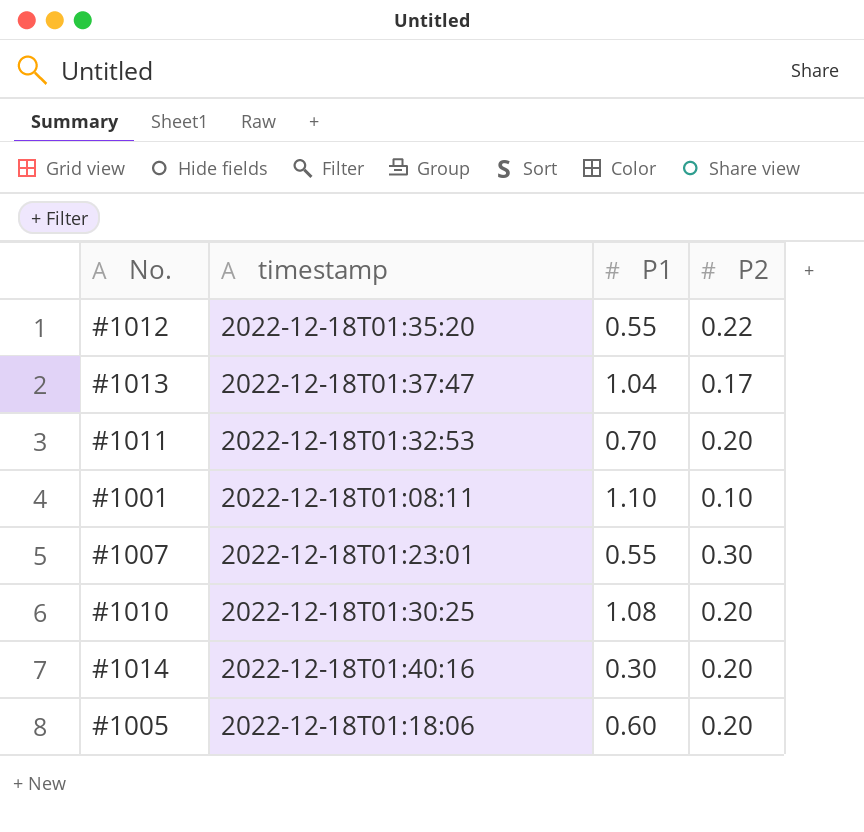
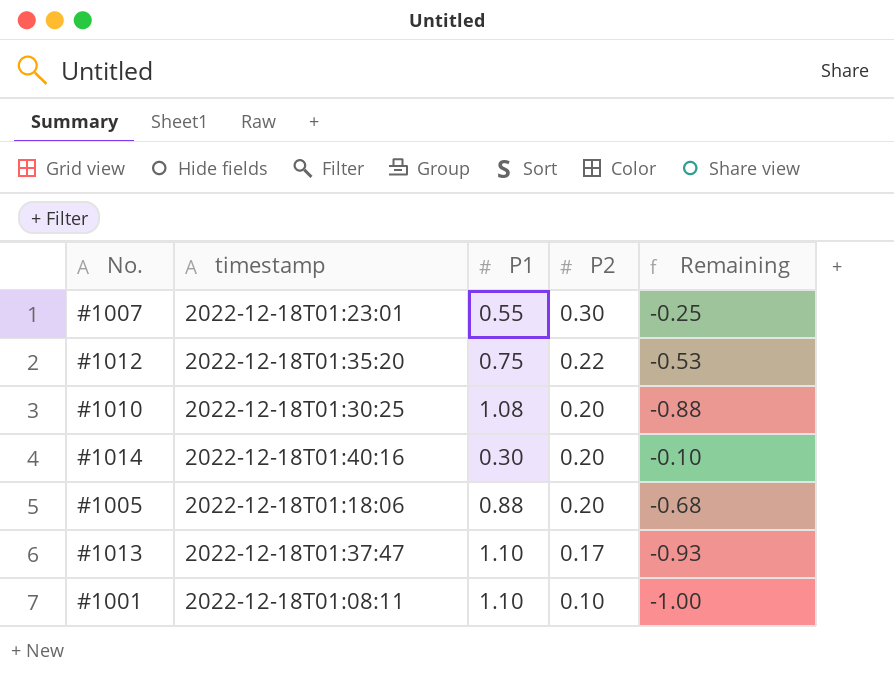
row order: none -> P2 descending
column Remaining | formula: none -> [P2] - [P1]
row #1011: 2022-12-18T01:32:53 | 0.70 | 0.20 -> none
#1012 | P1: 0.55 -> 0.75
#1005 | P1: 0.60 -> 0.88
#1013 | P1: 1.04 -> 1.10

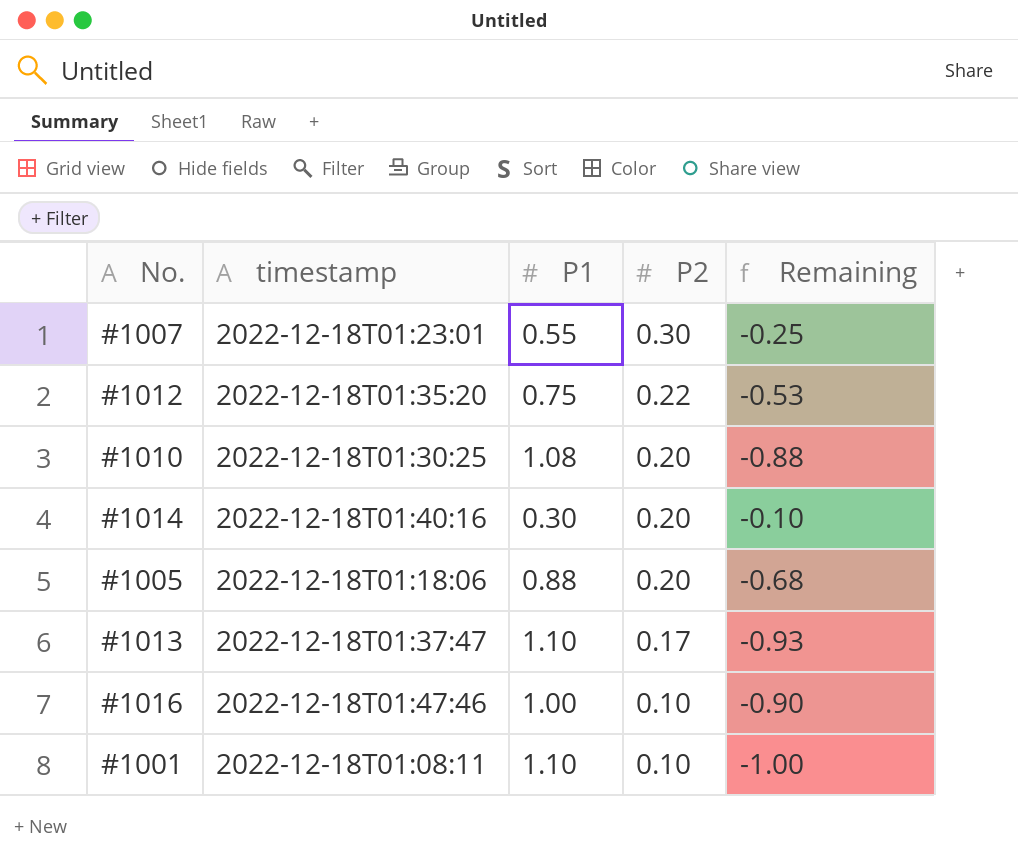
row #1016: none -> 2022-12-18T01:47:46 | 1.00 | 0.10 | -0.90

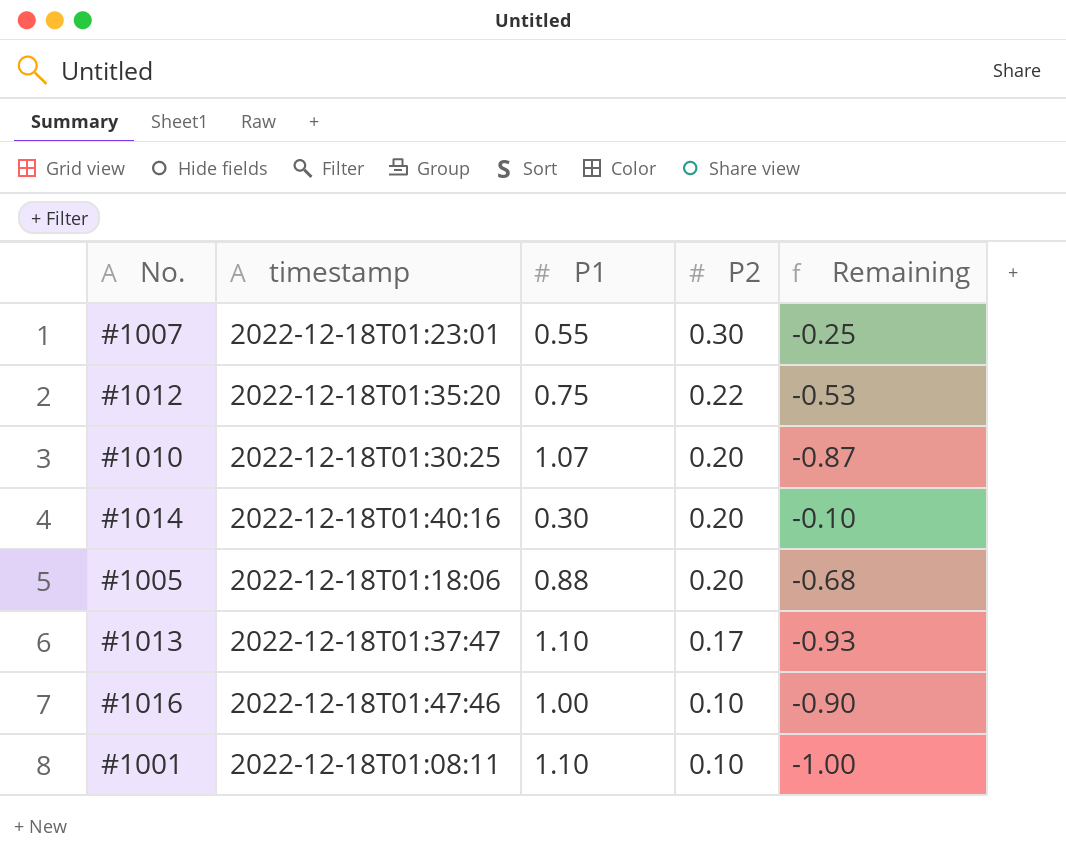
#1010 | P1: 1.08 -> 1.07
#1010 | Remaining: -0.88 -> -0.87

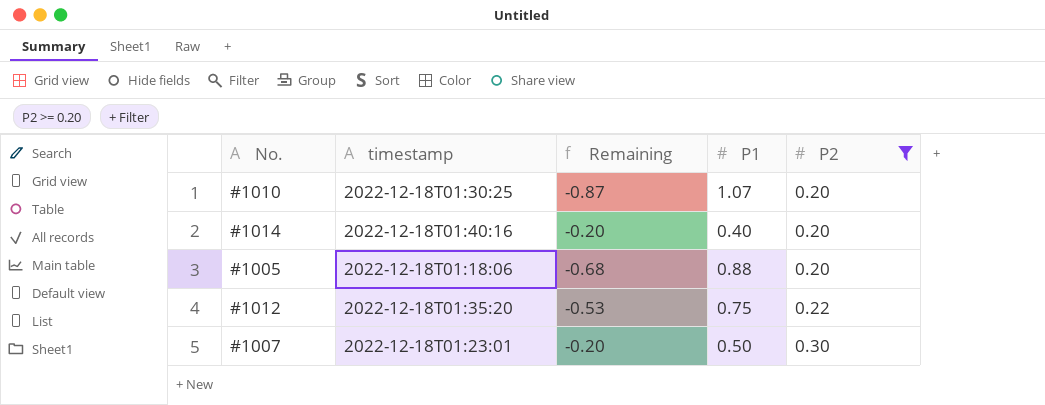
filter: none -> P2 >= 0.20
row order: P2 descending -> P2 ascending
column Remaining | position: 5 -> 3
#1014 | Remaining: -0.10 -> -0.20
#1014 | P1: 0.30 -> 0.40
#1007 | Remaining: -0.25 -> -0.20
#1007 | P1: 0.55 -> 0.50

